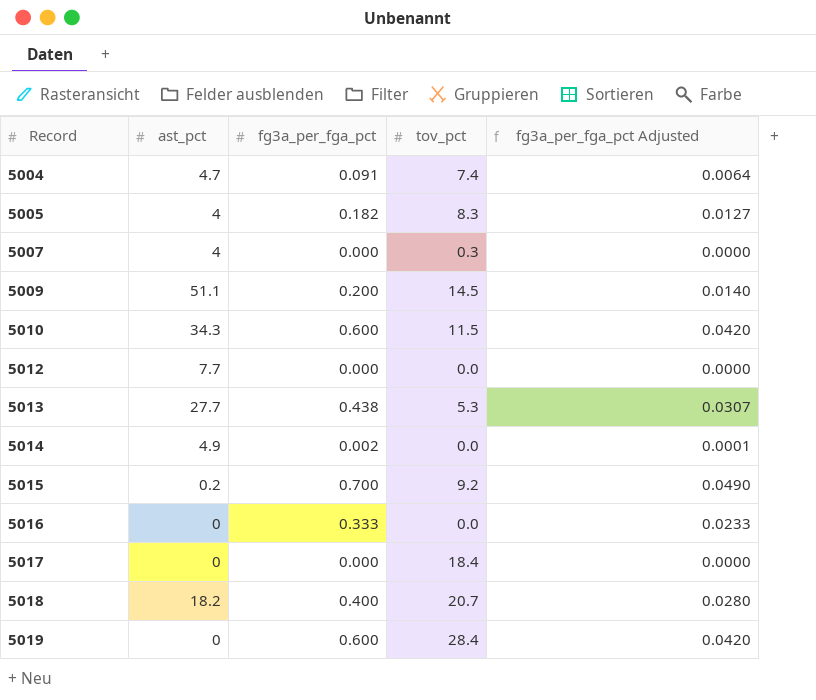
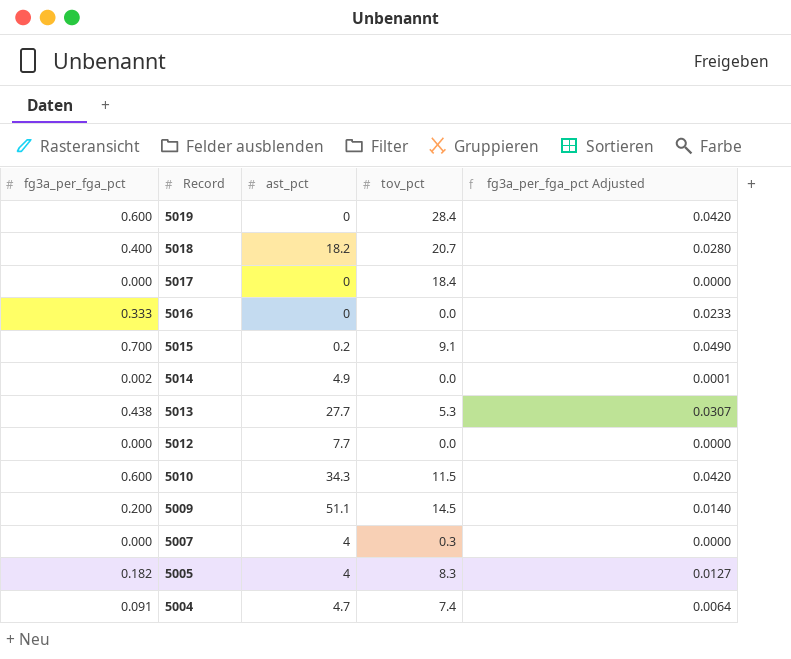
row order: Record ascending -> Record descending
column fg3a_per_fga_pct | position: 3 -> 1
5015 | tov_pct: 9.2 -> 9.1

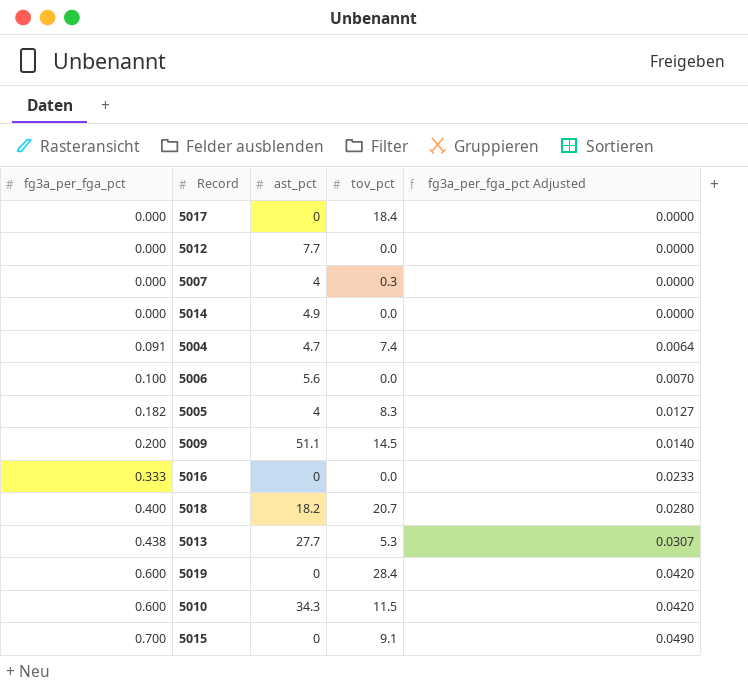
row order: Record descending -> fg3a_per_fga_pct ascending
5014 | fg3a_per_fga_pct: 0.002 -> 0.000
5014 | fg3a_per_fga_pct Adjusted: 0.0001 -> 0.0000
row 5006: none -> 0.100 | 5.6 | 0.0 | 0.0070
5015 | ast_pct: 0.2 -> 0

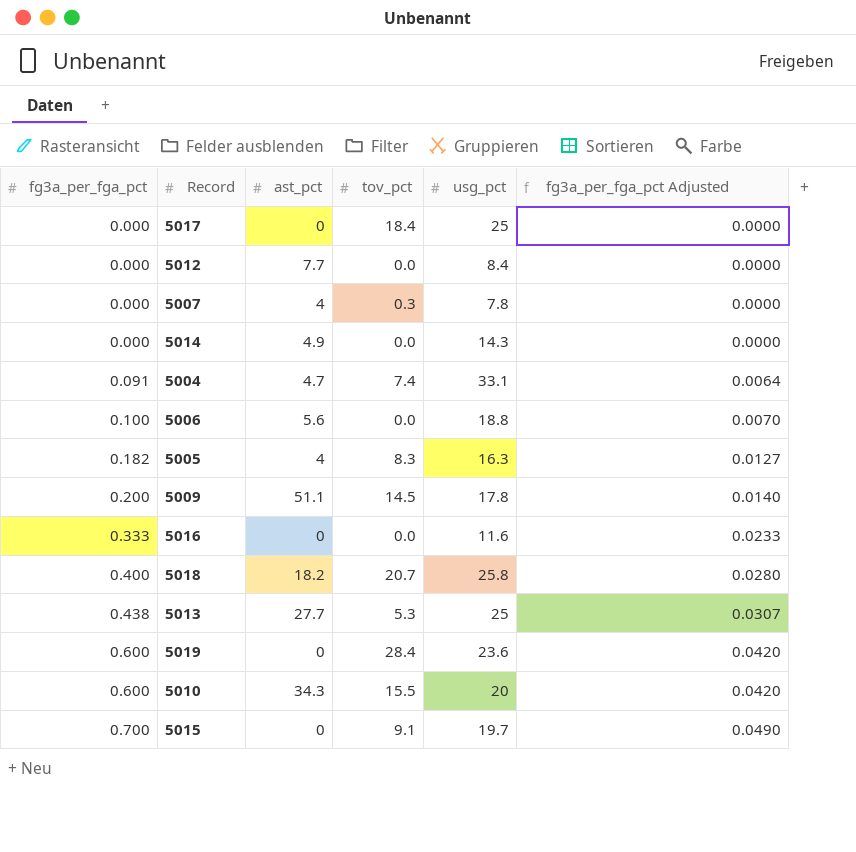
column usg_pct | position: none -> 5
5010 | tov_pct: 11.5 -> 15.5

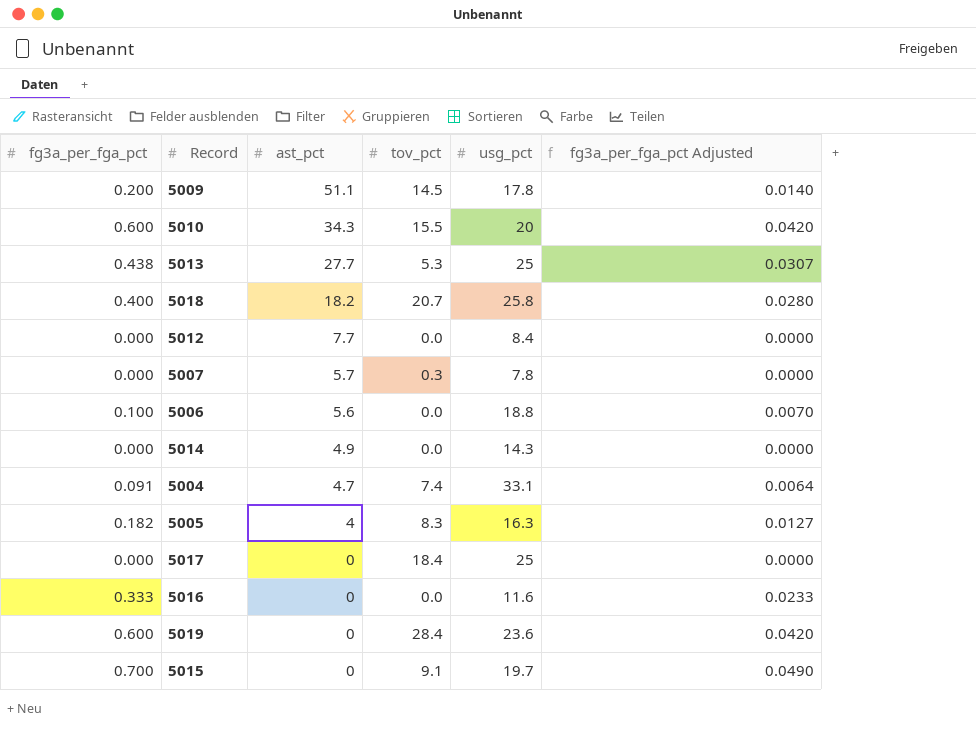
row order: fg3a_per_fga_pct ascending -> ast_pct descending
5007 | ast_pct: 4 -> 5.7

